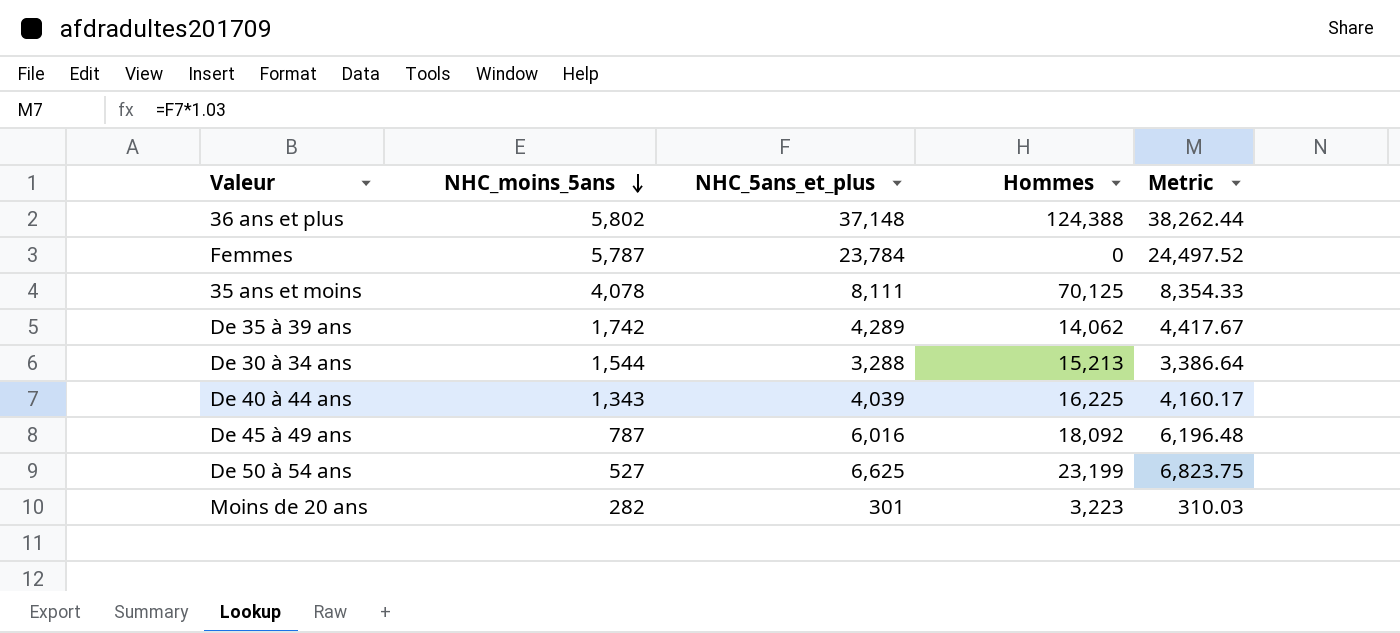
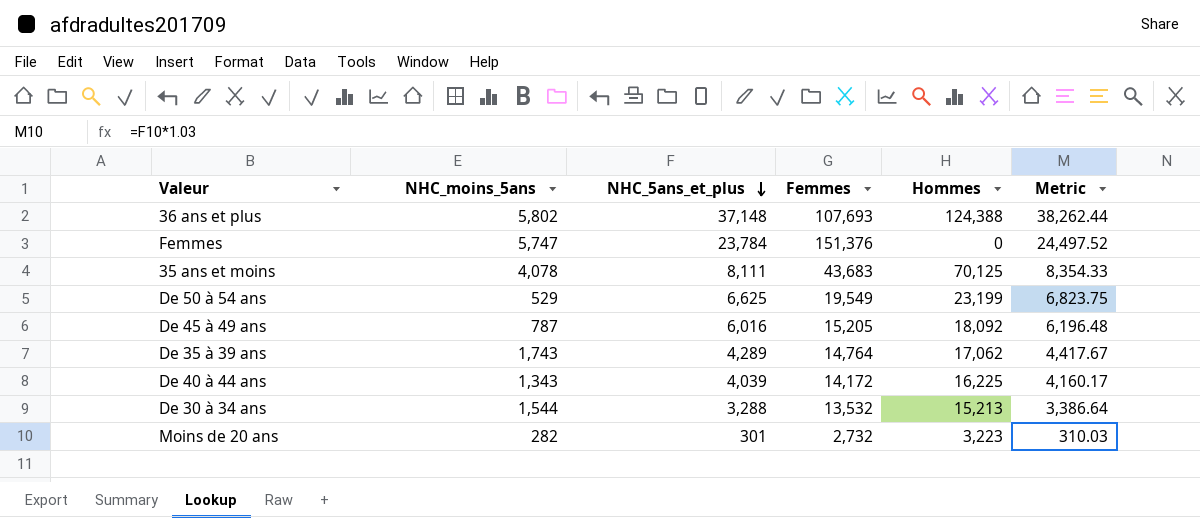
row order: NHC_moins_5ans descending -> NHC_5ans_et_plus descending
column Femmes | position: none -> 4
Femmes | NHC_moins_5ans: 5,787 -> 5,747
De 50 à 54 ans | NHC_moins_5ans: 527 -> 529
De 35 à 39 ans | NHC_moins_5ans: 1,742 -> 1,743
De 35 à 39 ans | Hommes: 14,062 -> 17,062

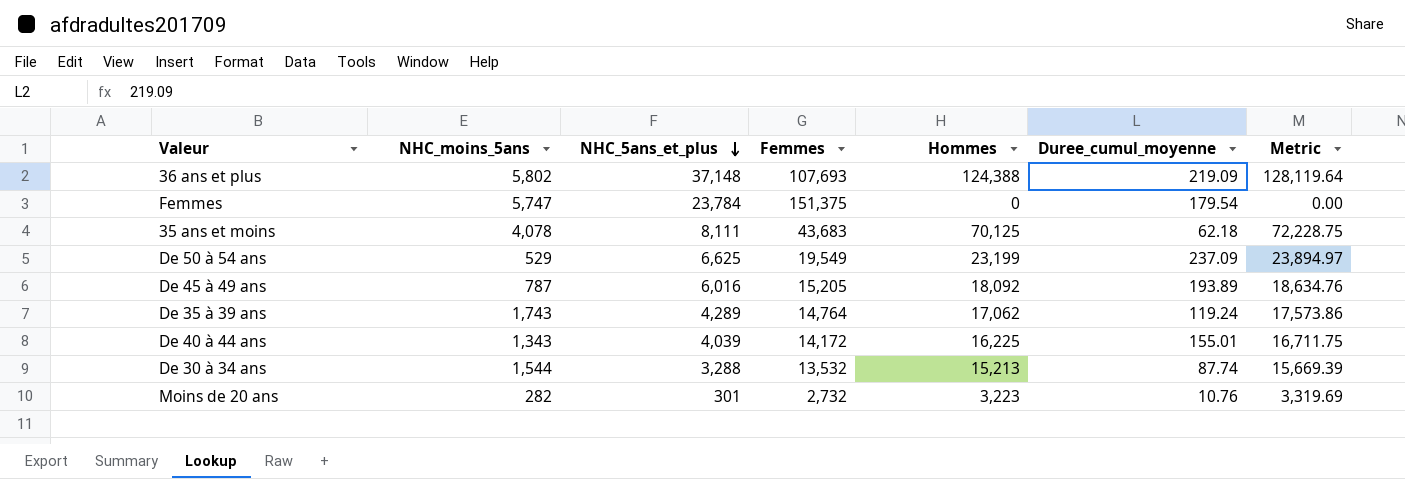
column Duree_cumul_moyenne | position: none -> 6
column Metric | formula: [NHC_5ans_et_plus] * 1.03 -> [Hommes] * 1.03
Femmes | Femmes: 151,376 -> 151,375

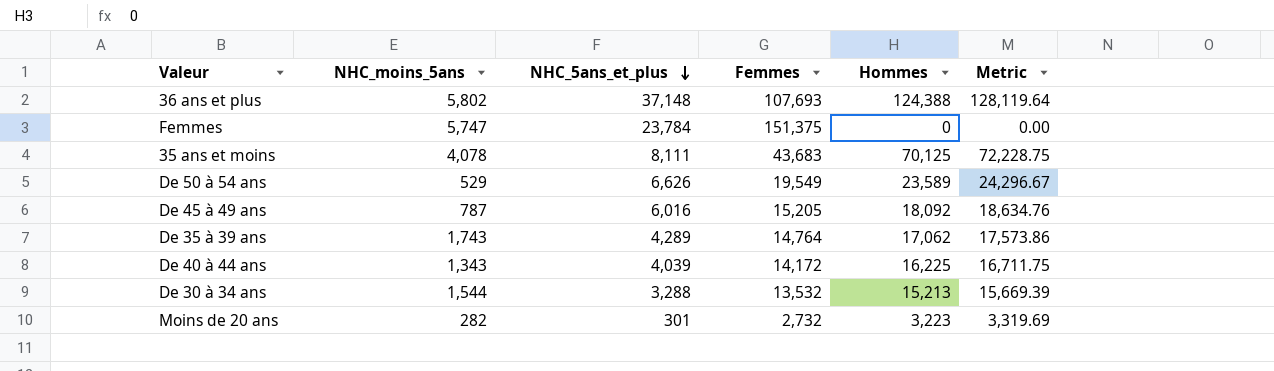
column Duree_cumul_moyenne | position: 6 -> none
De 50 à 54 ans | NHC_5ans_et_plus: 6,625 -> 6,626
De 50 à 54 ans | Hommes: 23,199 -> 23,589
De 50 à 54 ans | Metric: 23,894.97 -> 24,296.67

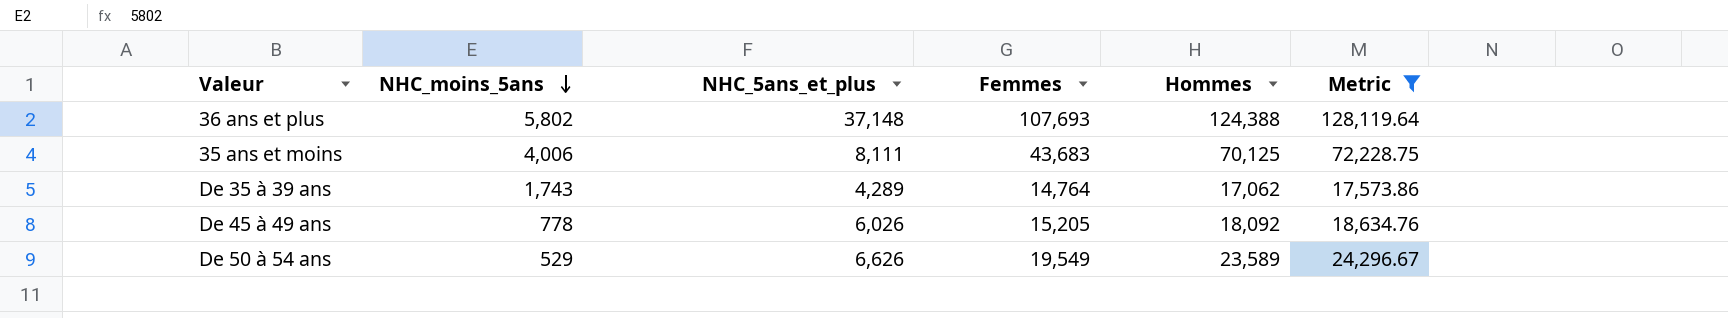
filter: none -> Metric >= 17,573.86
row order: NHC_5ans_et_plus descending -> NHC_moins_5ans descending
35 ans et moins | NHC_moins_5ans: 4,078 -> 4,006
De 45 à 49 ans | NHC_moins_5ans: 787 -> 778
De 45 à 49 ans | NHC_5ans_et_plus: 6,016 -> 6,026

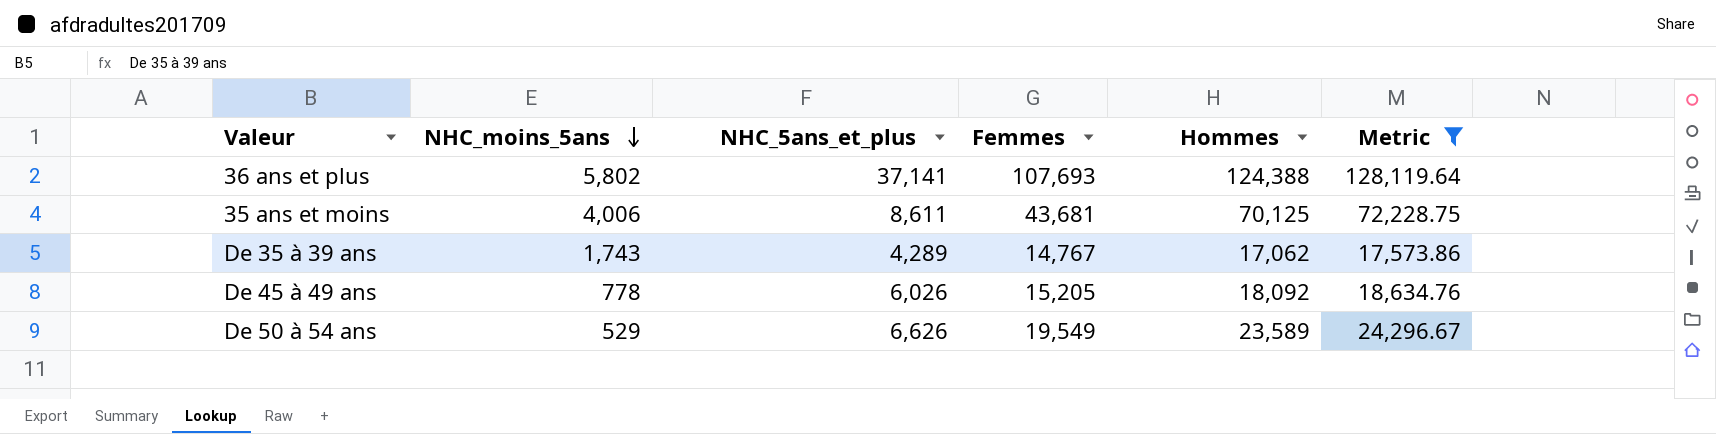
36 ans et plus | NHC_5ans_et_plus: 37,148 -> 37,141
35 ans et moins | NHC_5ans_et_plus: 8,111 -> 8,611
35 ans et moins | Femmes: 43,683 -> 43,681
De 35 à 39 ans | Femmes: 14,764 -> 14,767

